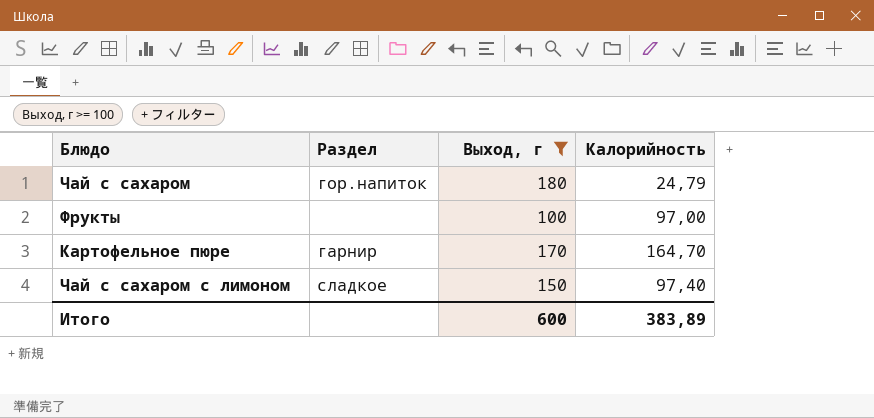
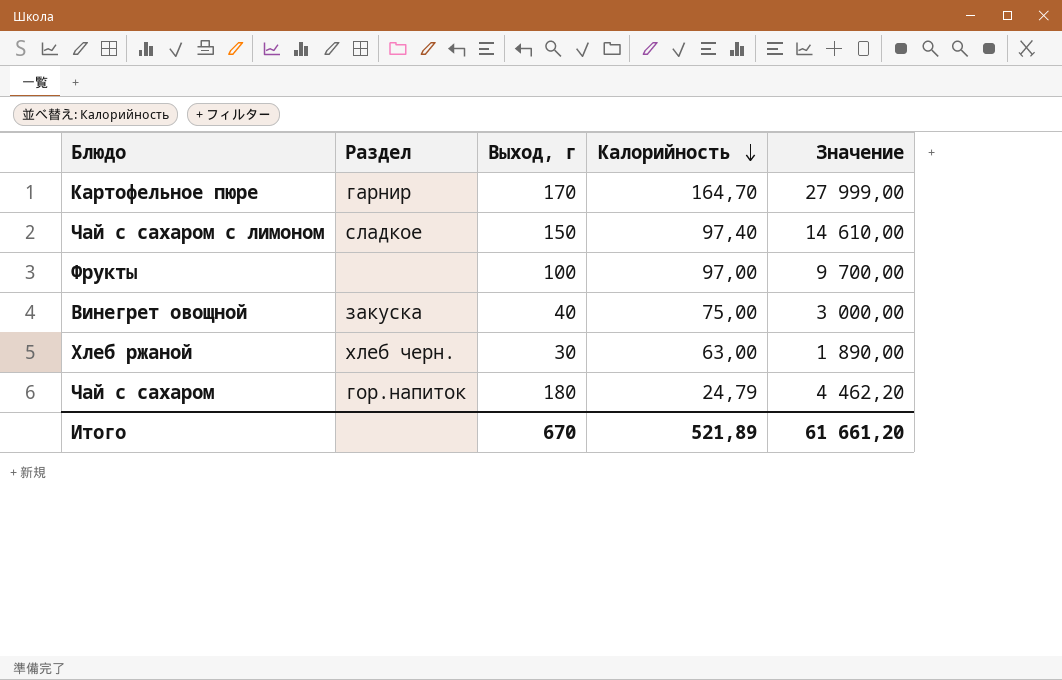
filter: Выход, г >= 100 -> none
row order: none -> Калорийность descending
column Значение | formula: none -> [Выход, г] * [Калорийность]
Итого | Выход, г: 600 -> 670
Итого | Калорийность: 383,89 -> 521,89

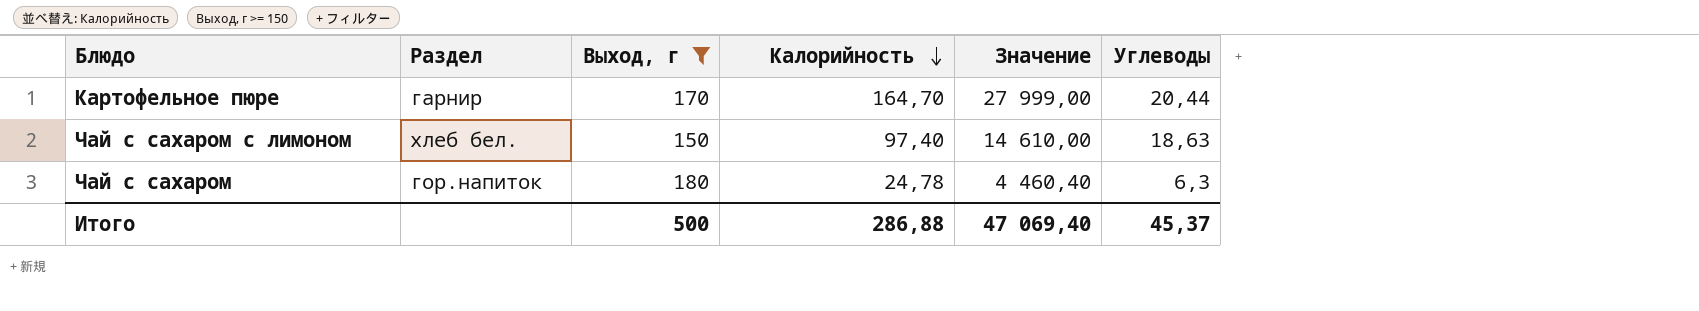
filter: none -> Выход, г >= 150
column Углеводы | position: none -> 6
Чай с сахаром с лимоном | Раздел: сладкое -> хлеб бел.
Чай с сахаром | Калорийность: 24,79 -> 24,78
Чай с сахаром | Значение: 4 462,20 -> 4 460,40
Итого | Выход, г: 670 -> 500
Итого | Калорийность: 521,89 -> 286,88
Итого | Значение: 61 661,20 -> 47 069,40

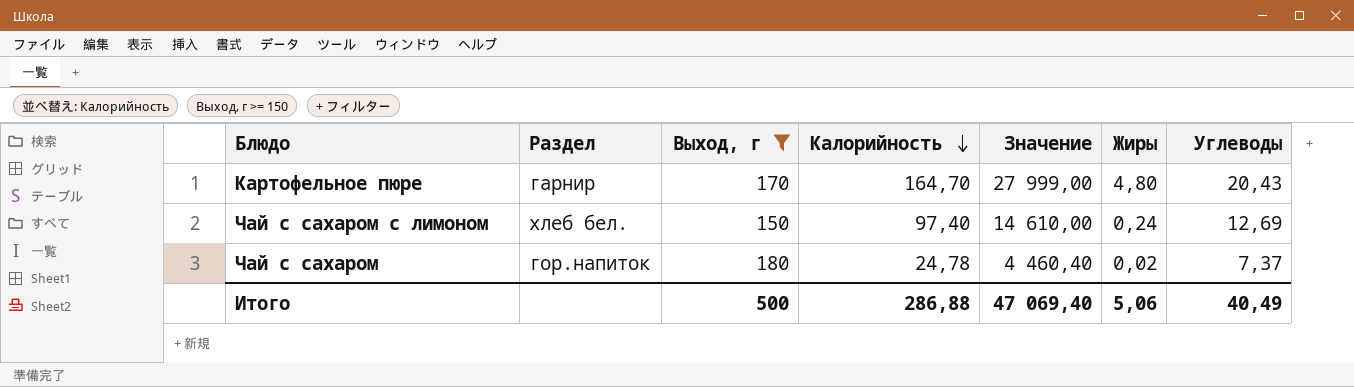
column Жиры | position: none -> 6
Картофельное пюре | Углеводы: 20,44 -> 20,43
Чай с сахаром с лимоном | Углеводы: 18,63 -> 12,69
Чай с сахаром | Углеводы: 6,3 -> 7,37
Итого | Углеводы: 45,37 -> 40,49

